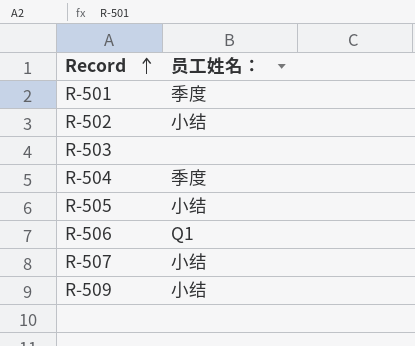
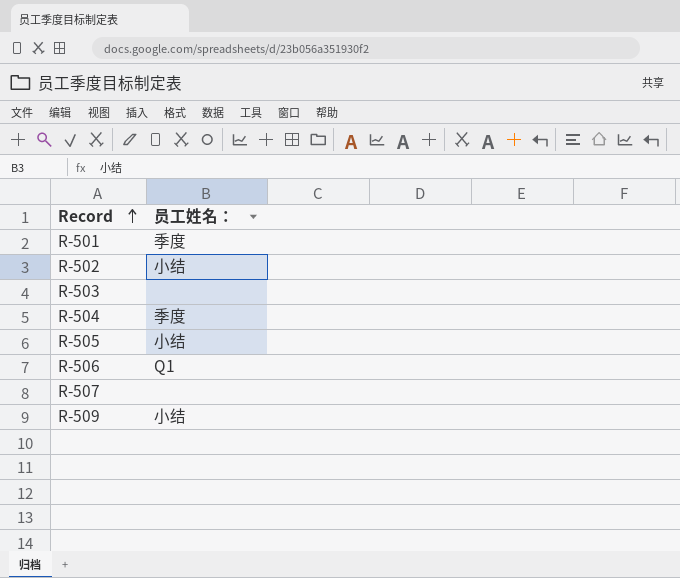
R-507 | 员工姓名：: 小结 -> none

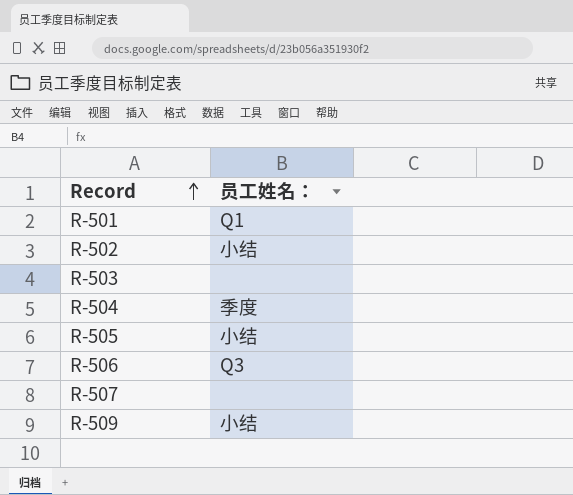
R-501 | 员工姓名：: 季度 -> Q1
R-506 | 员工姓名：: Q1 -> Q3

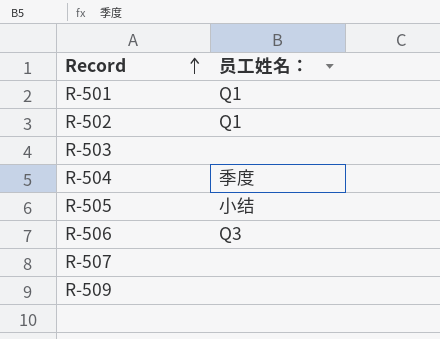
R-502 | 员工姓名：: 小结 -> Q1
R-509 | 员工姓名：: 小结 -> none

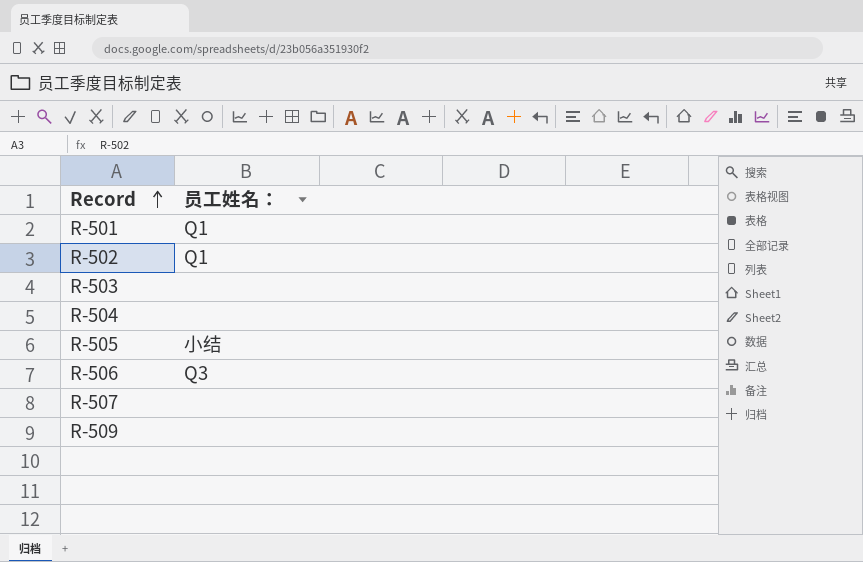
R-504 | 员工姓名：: 季度 -> none

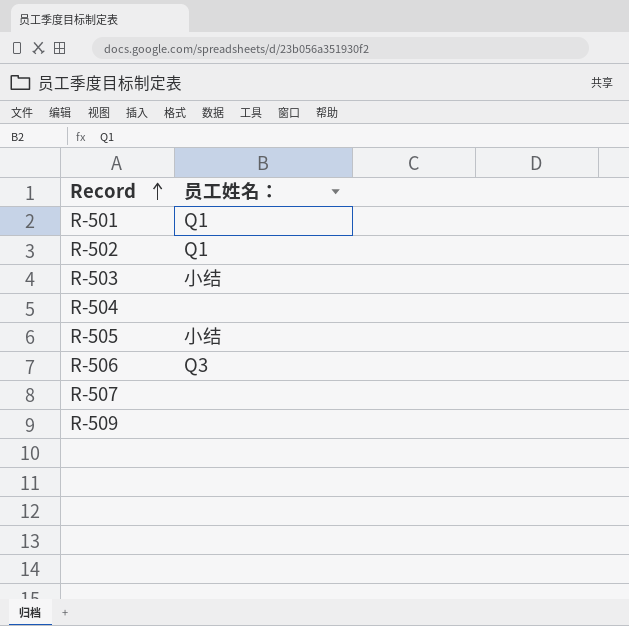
R-503 | 员工姓名：: none -> 小结

